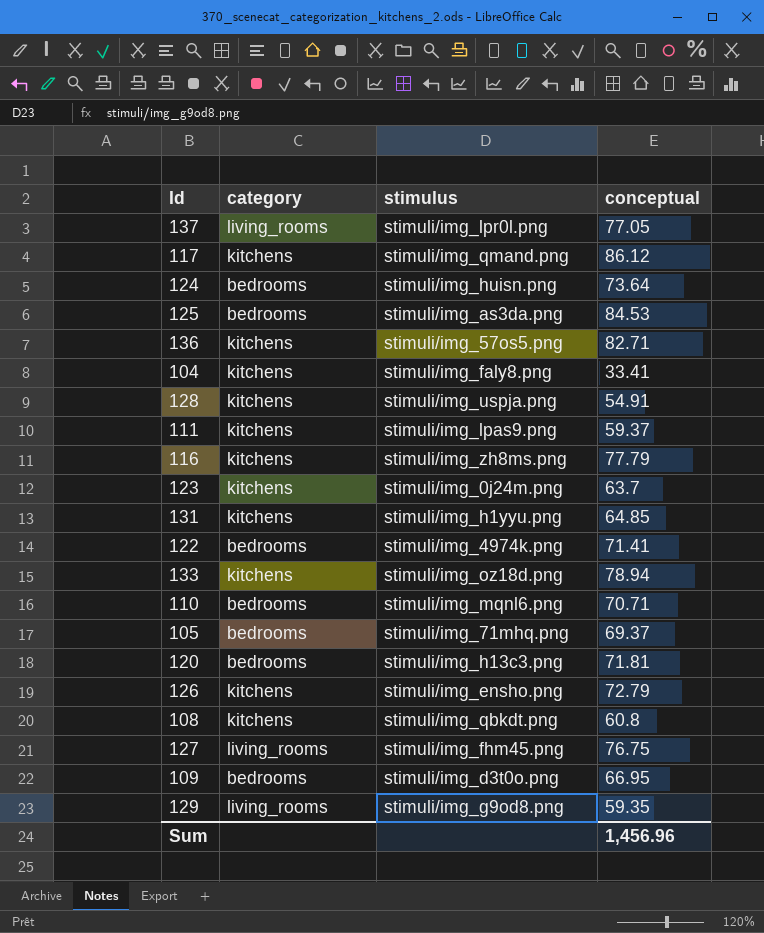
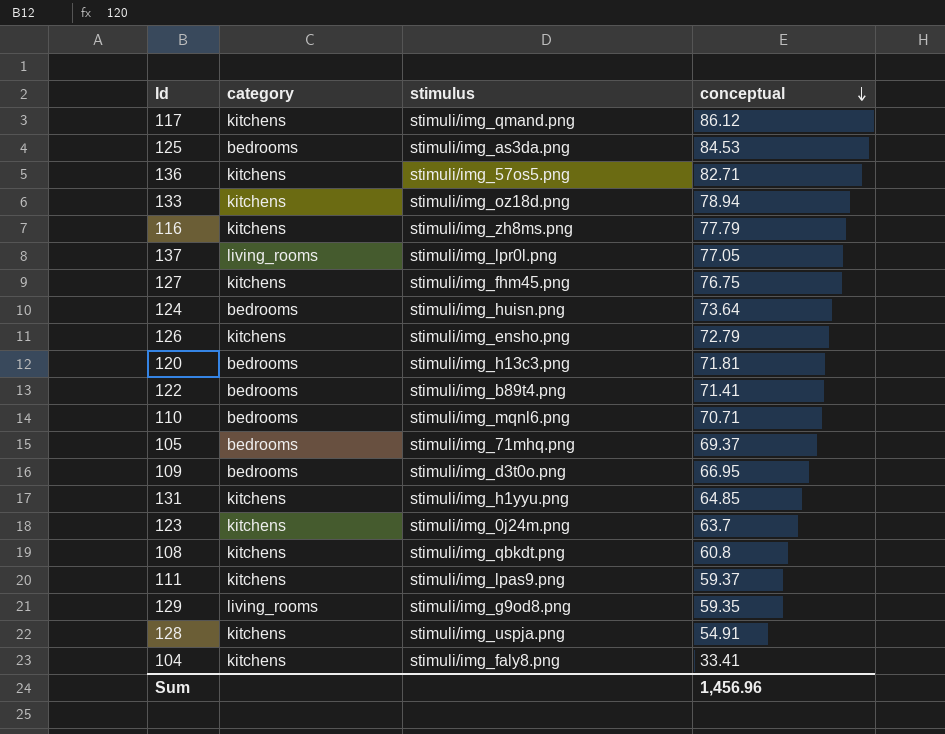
row order: none -> conceptual descending
127 | category: living_rooms -> kitchens
122 | stimulus: stimuli/img_4974k.png -> stimuli/img_b89t4.png

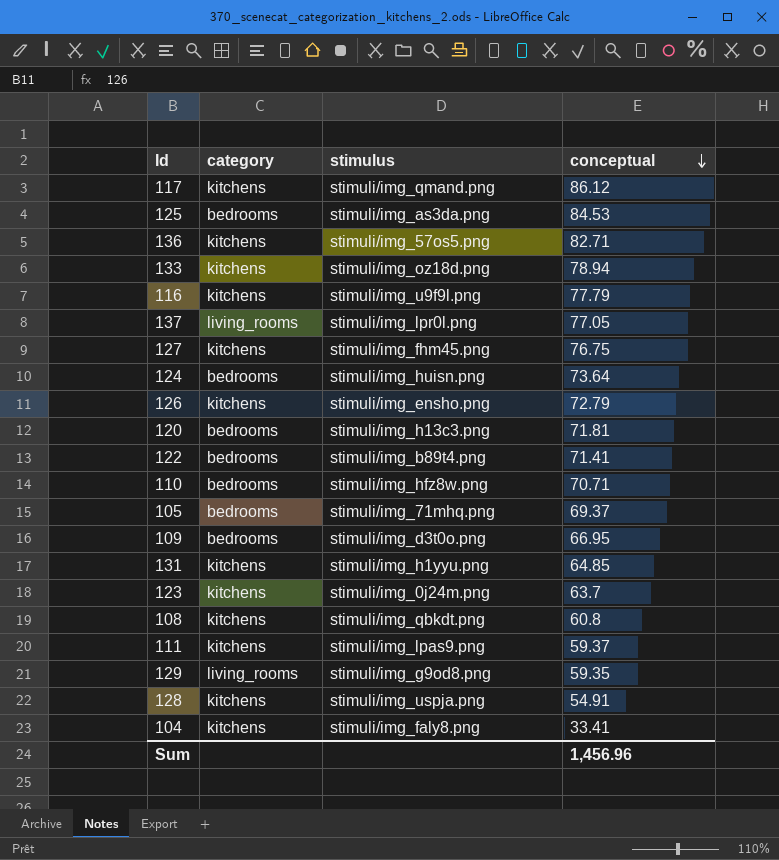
116 | stimulus: stimuli/img_zh8ms.png -> stimuli/img_u9f9l.png
110 | stimulus: stimuli/img_mqnl6.png -> stimuli/img_hfz8w.png

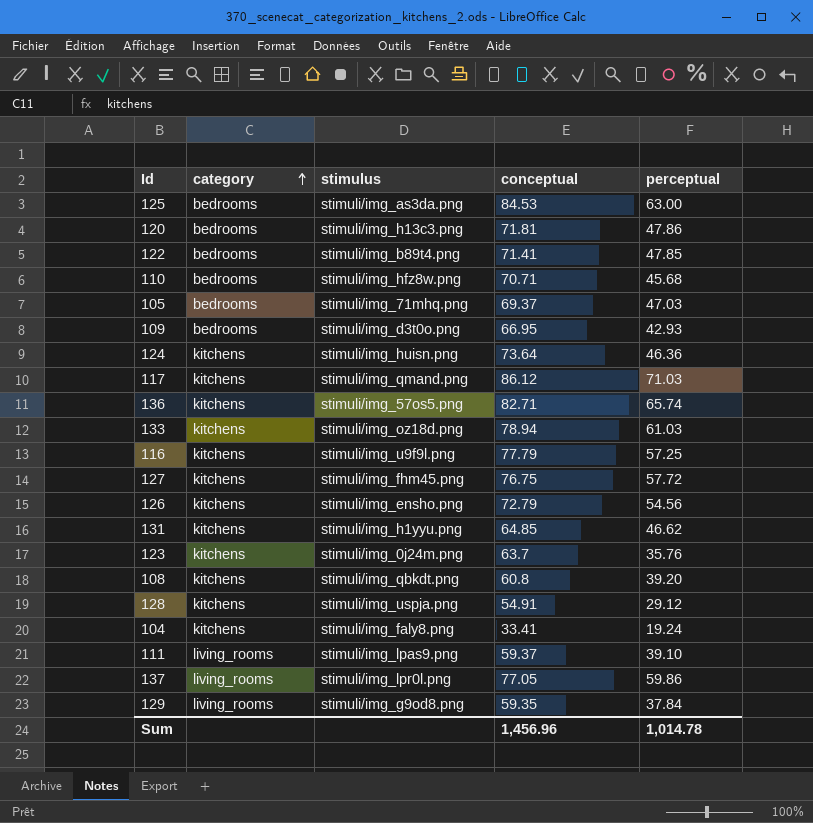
row order: conceptual descending -> category ascending
column perceptual | position: none -> 5
124 | category: bedrooms -> kitchens
111 | category: kitchens -> living_rooms

